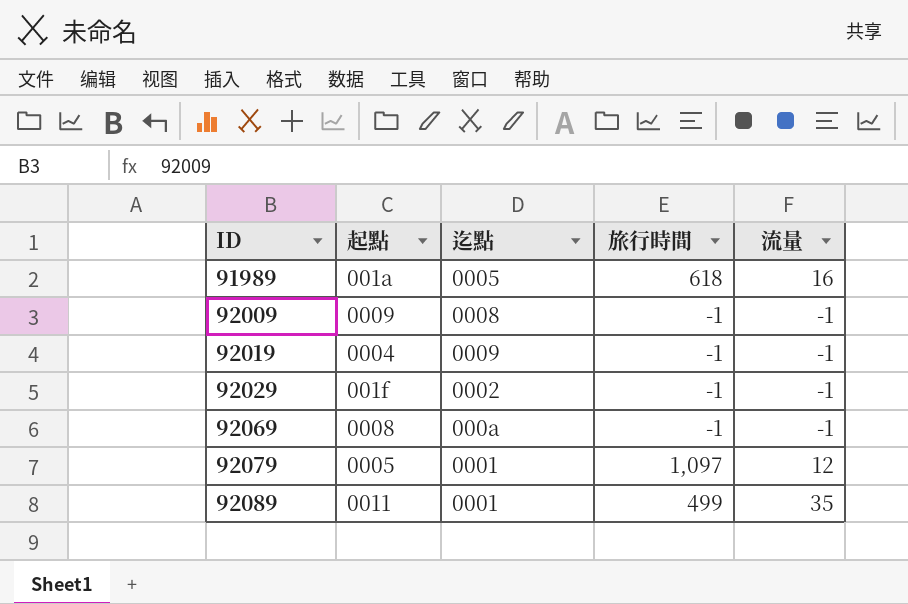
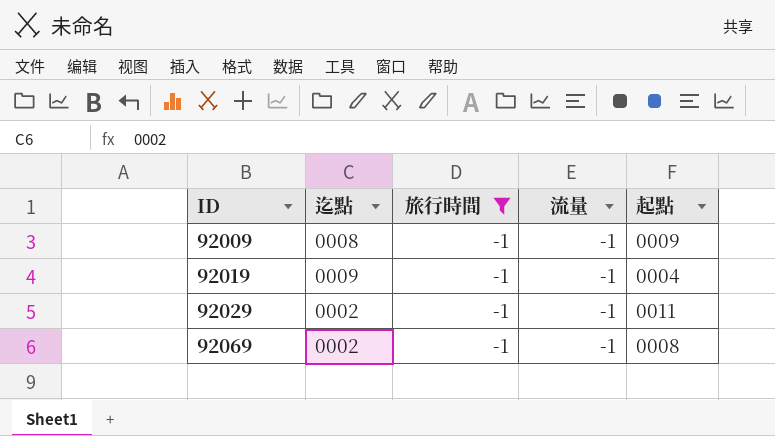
filter: none -> 旅行時間 = -1
column 起點 | position: 2 -> 5
92029 | 起點: 001f -> 0011
92069 | 迄點: 000a -> 0002

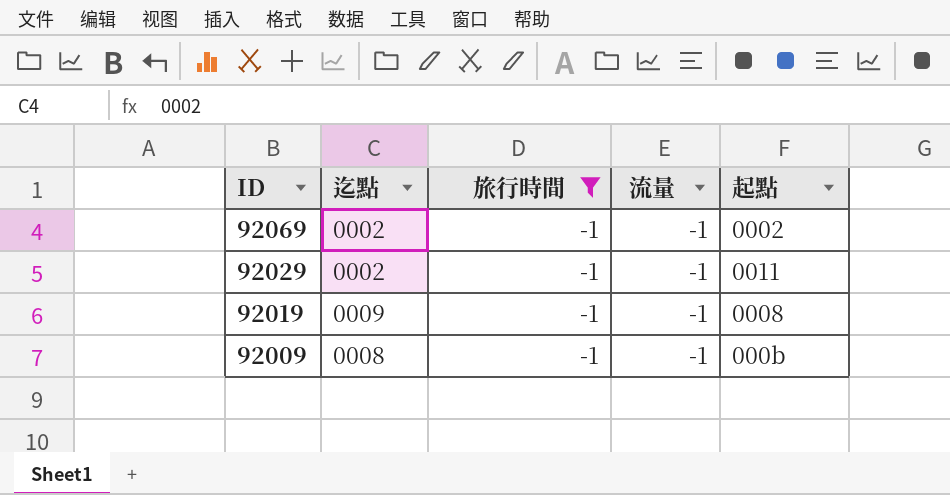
row order: ID ascending -> ID descending
92069 | 起點: 0008 -> 0002
92019 | 起點: 0004 -> 0008
92009 | 起點: 0009 -> 000b

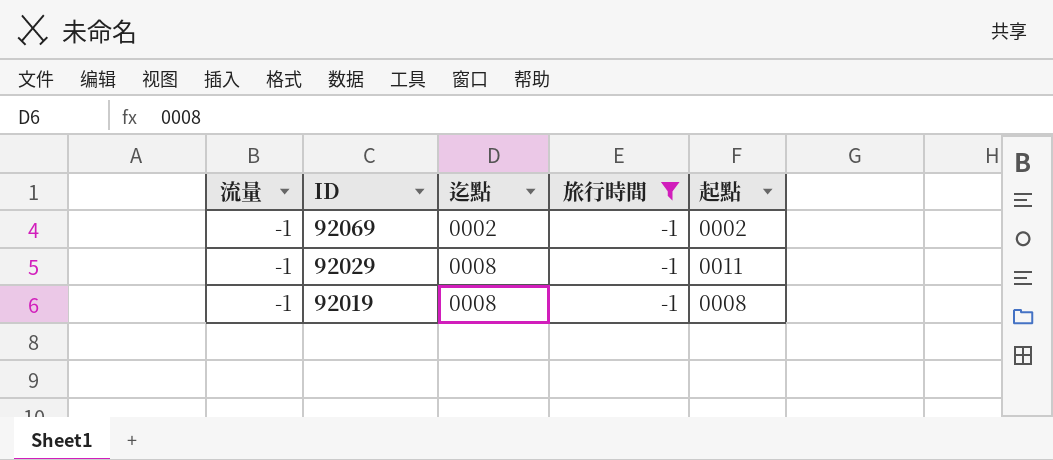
column 流量 | position: 4 -> 1
row 92009: 0008 | -1 | -1 | 000b -> none
92029 | 迄點: 0002 -> 0008
92019 | 迄點: 0009 -> 0008

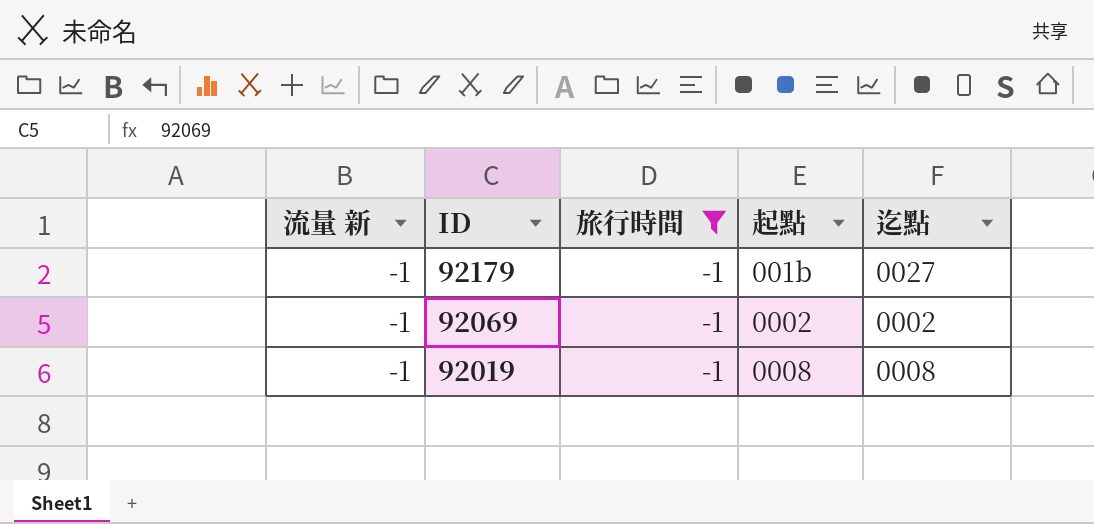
column name: 流量 -> 流量 新
column 迄點 | position: 3 -> 5
row 92029: -1 | 0008 | -1 | 0011 -> none
row 92179: none -> -1 | -1 | 001b | 0027

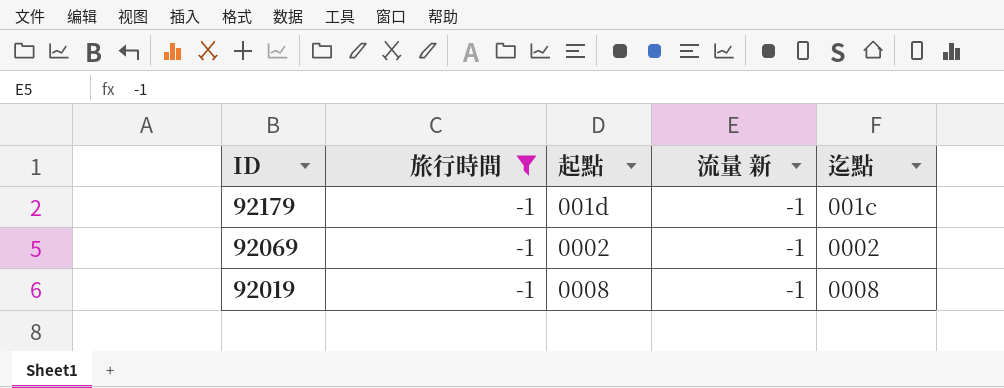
column 流量 新 | position: 1 -> 4
92179 | 起點: 001b -> 001d
92179 | 迄點: 0027 -> 001c

